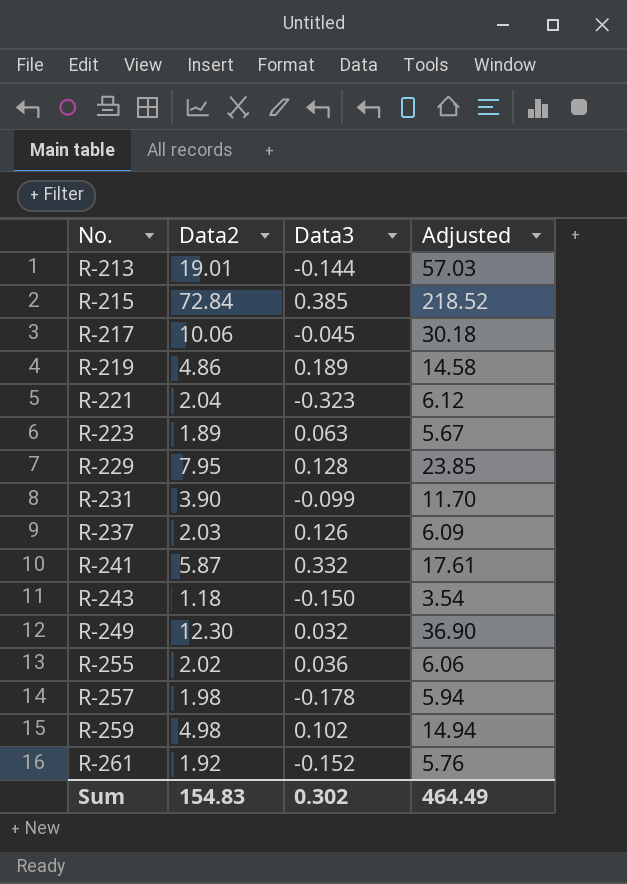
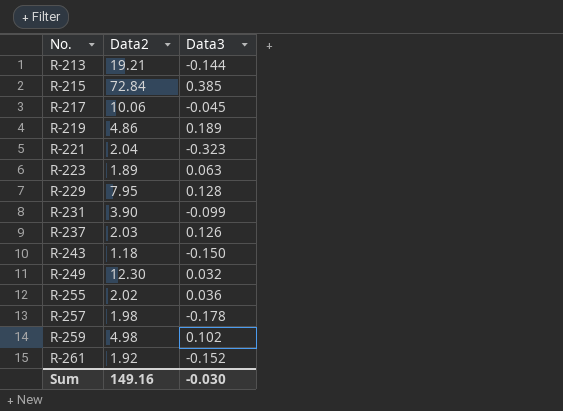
column Adjusted | formula: [Data2] * 3 -> none
row R-241: 5.87 | 0.332 | 17.61 -> none
R-213 | Data2: 19.01 -> 19.21
Sum | Data2: 154.83 -> 149.16
Sum | Data3: 0.302 -> -0.030

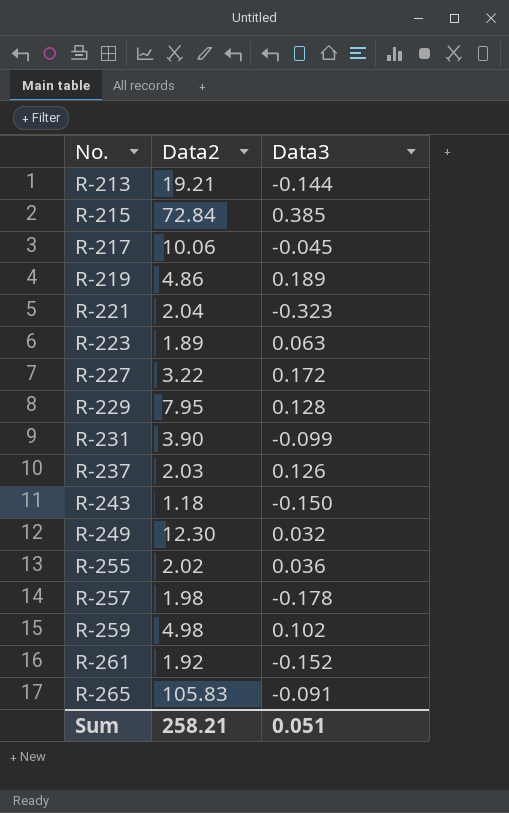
row R-227: none -> 3.22 | 0.172
row R-265: none -> 105.83 | -0.091
Sum | Data2: 149.16 -> 258.21
Sum | Data3: -0.030 -> 0.051

